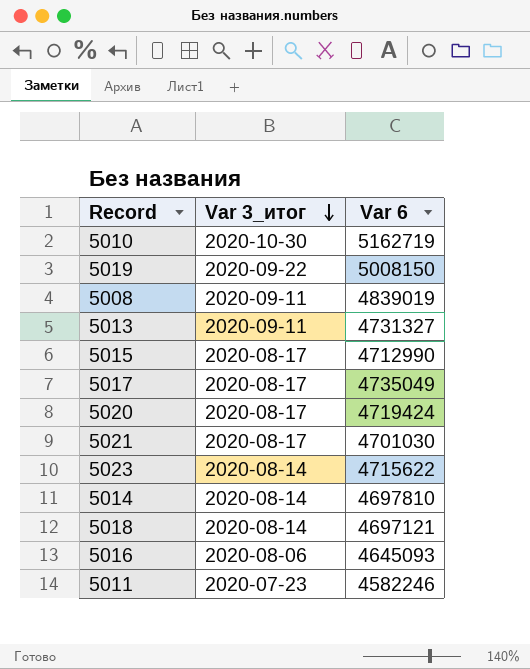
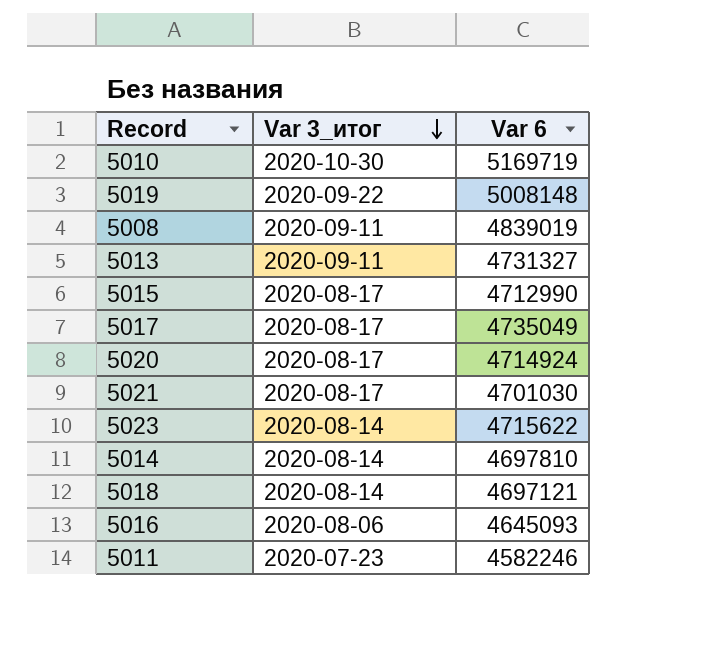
5010 | Var 6: 5162719 -> 5169719
5019 | Var 6: 5008150 -> 5008148
5020 | Var 6: 4719424 -> 4714924

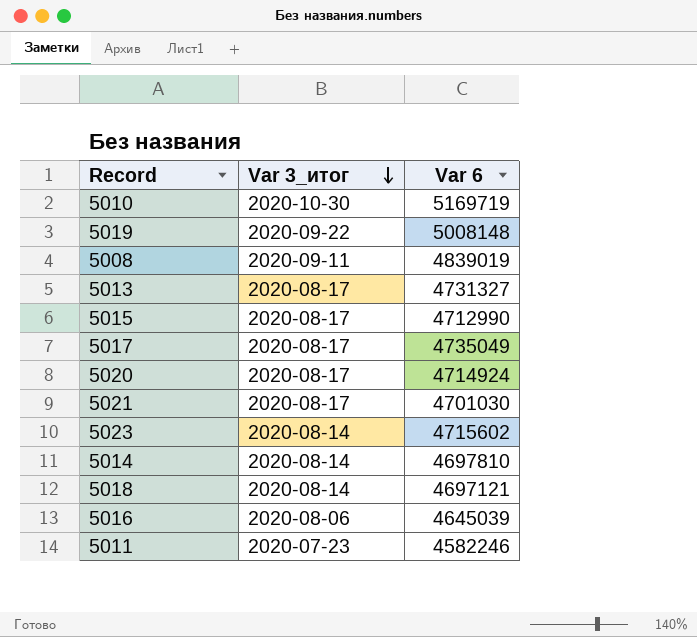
5013 | Var 3_итог: 2020-09-11 -> 2020-08-17
5023 | Var 6: 4715622 -> 4715602
5016 | Var 6: 4645093 -> 4645039

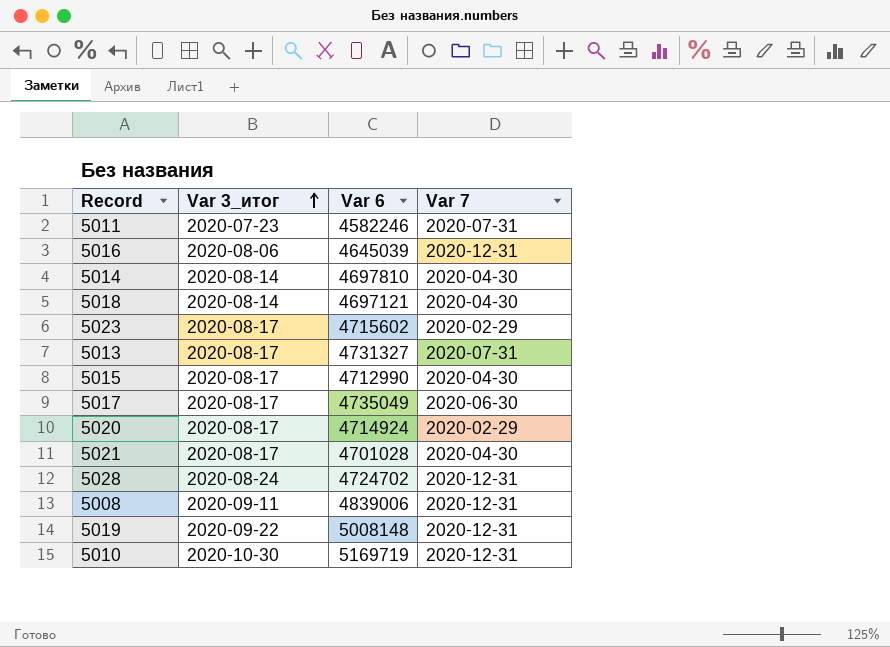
row order: Var 3_итог descending -> Var 3_итог ascending
column Var 7 | position: none -> 4
5023 | Var 3_итог: 2020-08-14 -> 2020-08-17
5021 | Var 6: 4701030 -> 4701028
row 5028: none -> 2020-08-24 | 4724702 | 2020-12-31
5008 | Var 6: 4839019 -> 4839006

